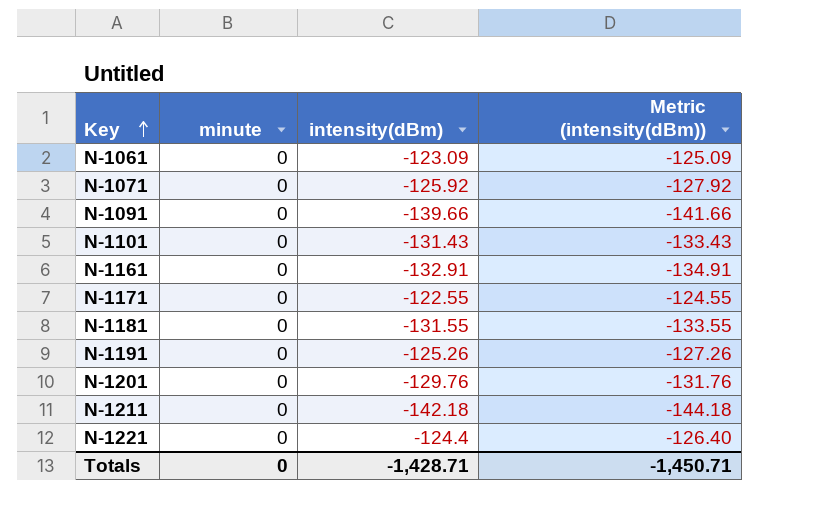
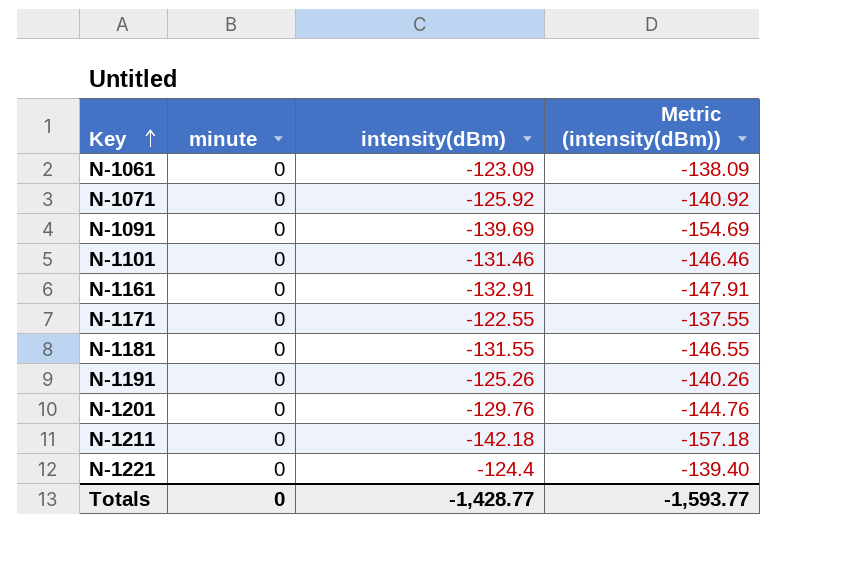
column Metric (intensity(dBm)) | formula: [intensity(dBm)] - 2 -> [intensity(dBm)] - 15
N-1091 | intensity(dBm): -139.66 -> -139.69
N-1101 | intensity(dBm): -131.43 -> -131.46
Totals | intensity(dBm): -1,428.71 -> -1,428.77
Totals | Metric (intensity(dBm)): -1,450.71 -> -1,593.77

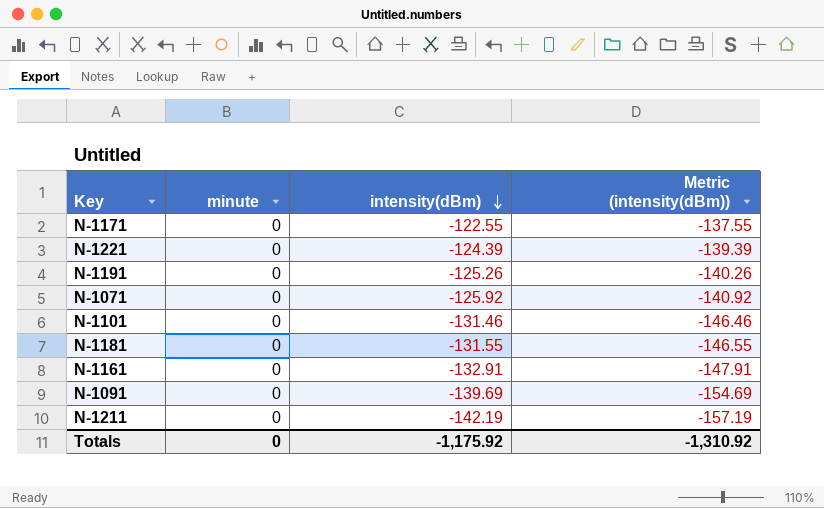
row order: Key ascending -> intensity(dBm) descending
row N-1061: 0 | -123.09 | -138.09 -> none
row N-1201: 0 | -129.76 | -144.76 -> none
N-1221 | intensity(dBm): -124.4 -> -124.39
N-1221 | Metric (intensity(dBm)): -139.40 -> -139.39
N-1211 | intensity(dBm): -142.18 -> -142.19
N-1211 | Metric (intensity(dBm)): -157.18 -> -157.19
Totals | intensity(dBm): -1,428.77 -> -1,175.92
Totals | Metric (intensity(dBm)): -1,593.77 -> -1,310.92

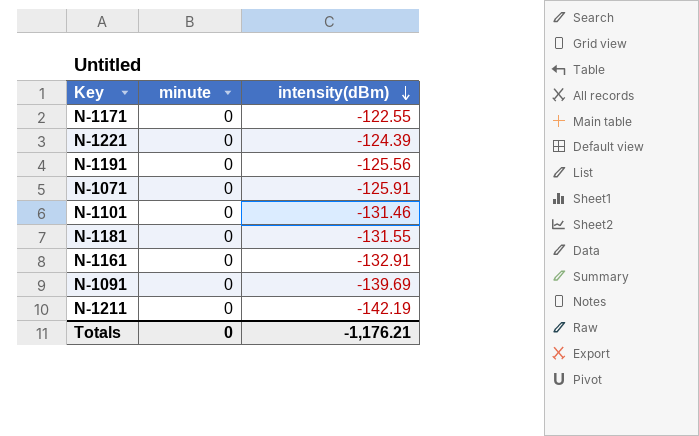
column Metric (intensity(dBm)) | formula: [intensity(dBm)] - 15 -> none
N-1191 | intensity(dBm): -125.26 -> -125.56
N-1071 | intensity(dBm): -125.92 -> -125.91
Totals | intensity(dBm): -1,175.92 -> -1,176.21

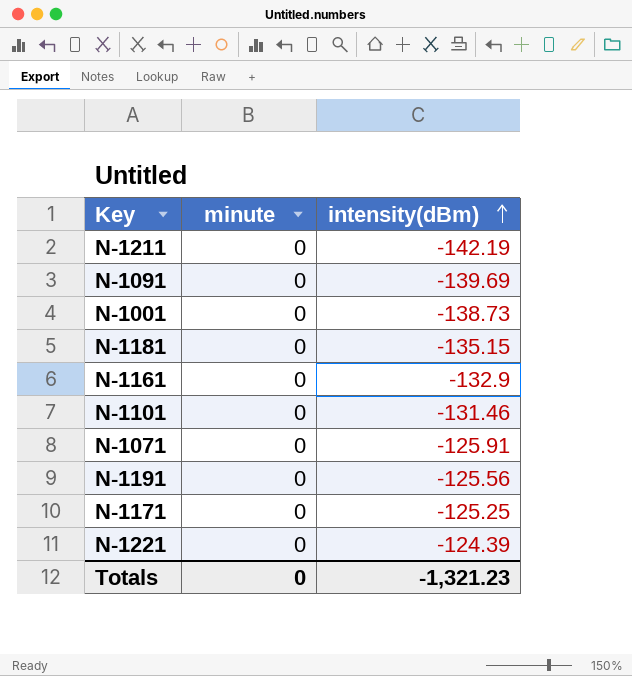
row order: intensity(dBm) descending -> intensity(dBm) ascending
row N-1001: none -> 0 | -138.73
N-1181 | intensity(dBm): -131.55 -> -135.15
N-1161 | intensity(dBm): -132.91 -> -132.9
N-1171 | intensity(dBm): -122.55 -> -125.25
Totals | intensity(dBm): -1,176.21 -> -1,321.23

